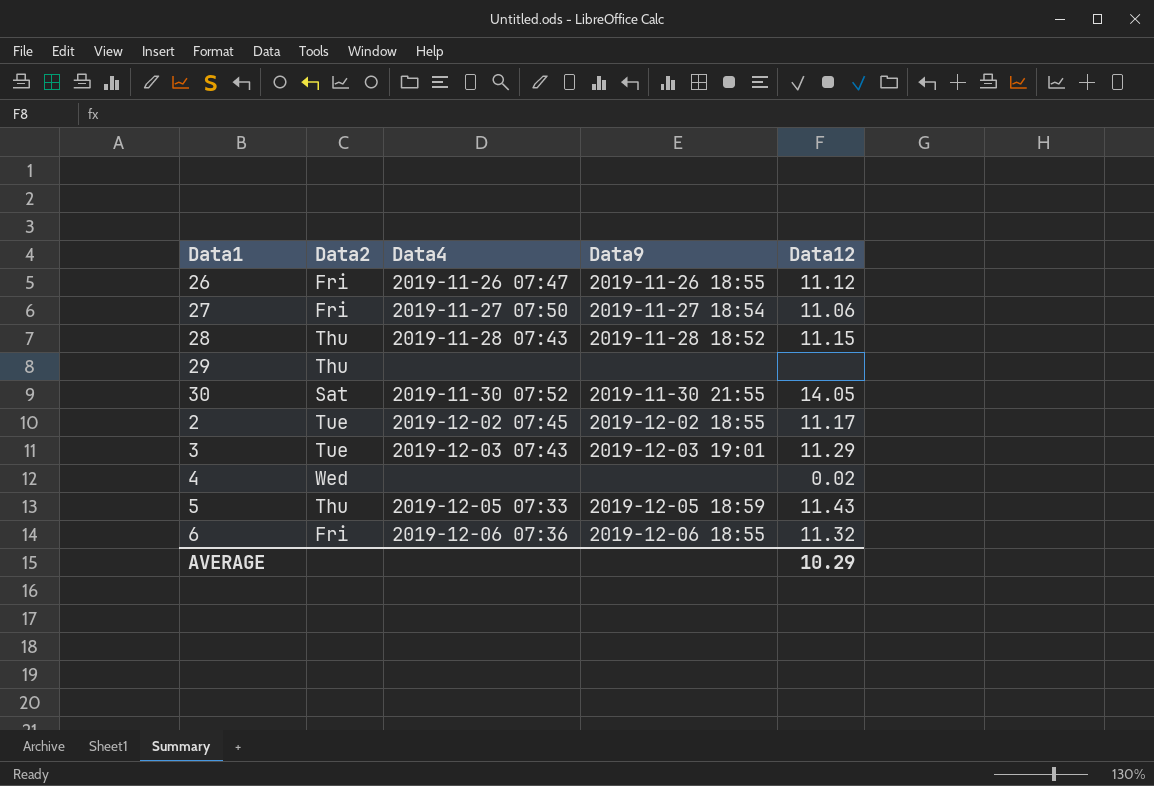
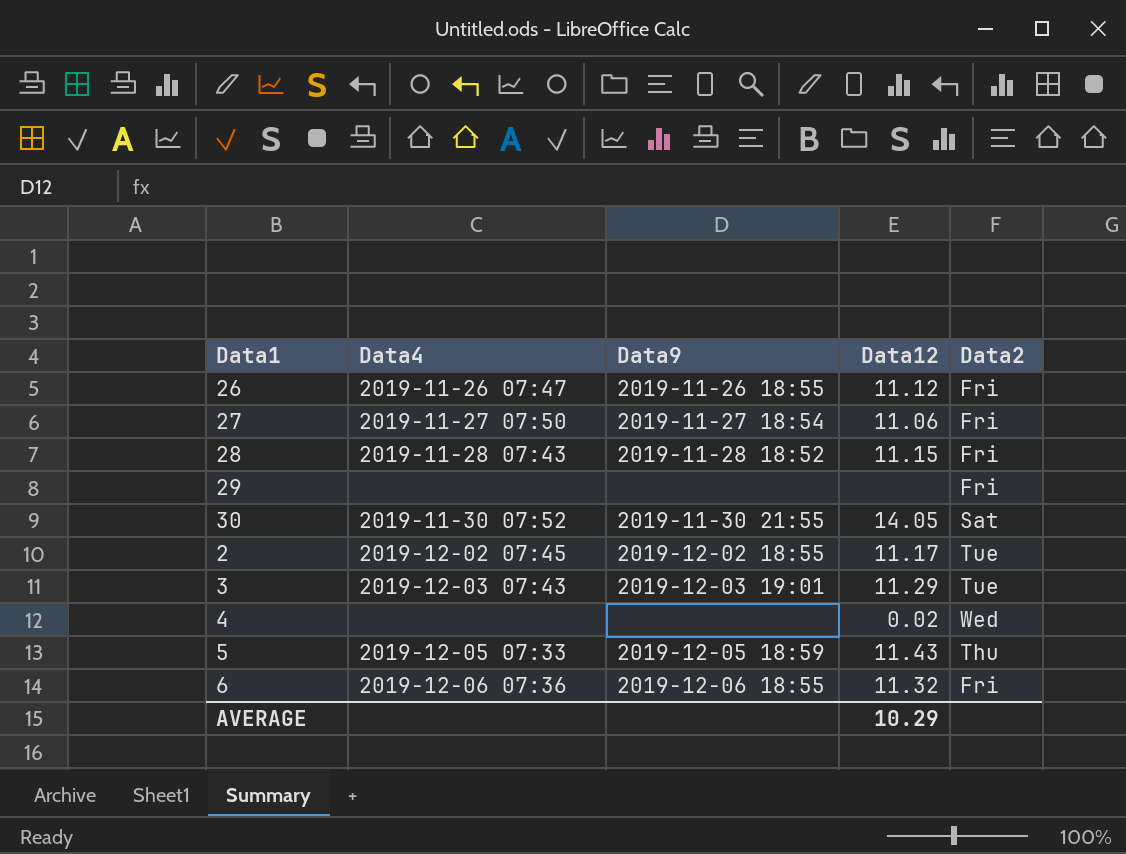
column Data2 | position: 2 -> 5
28 | Data2: Thu -> Fri
29 | Data2: Thu -> Fri

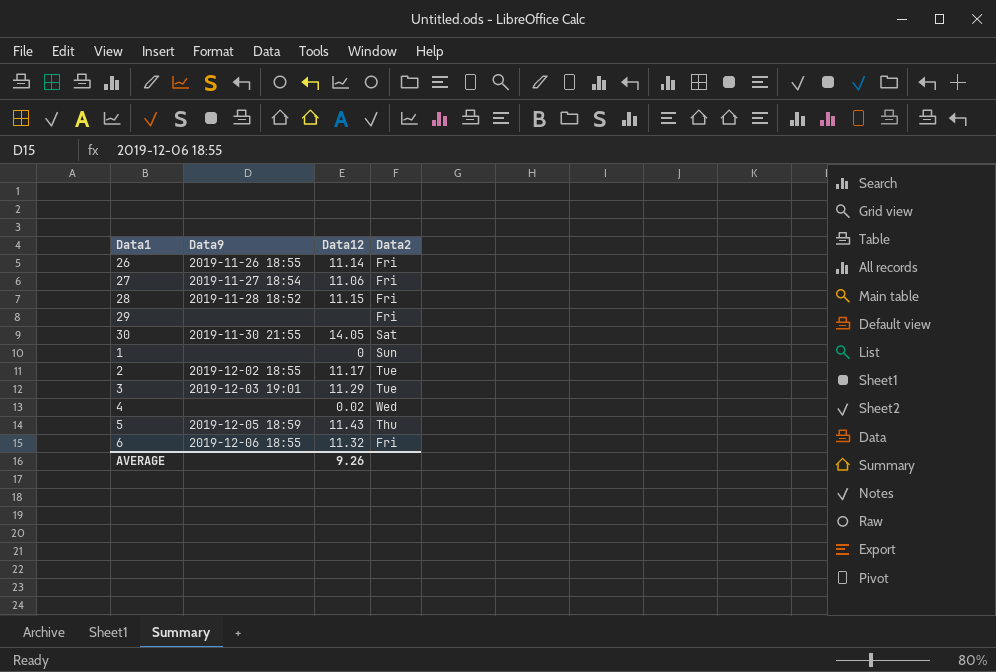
column Data4 | position: 2 -> none
26 | Data12: 11.12 -> 11.14
row 1: none -> none | 0 | Sun
AVERAGE | Data12: 10.29 -> 9.26

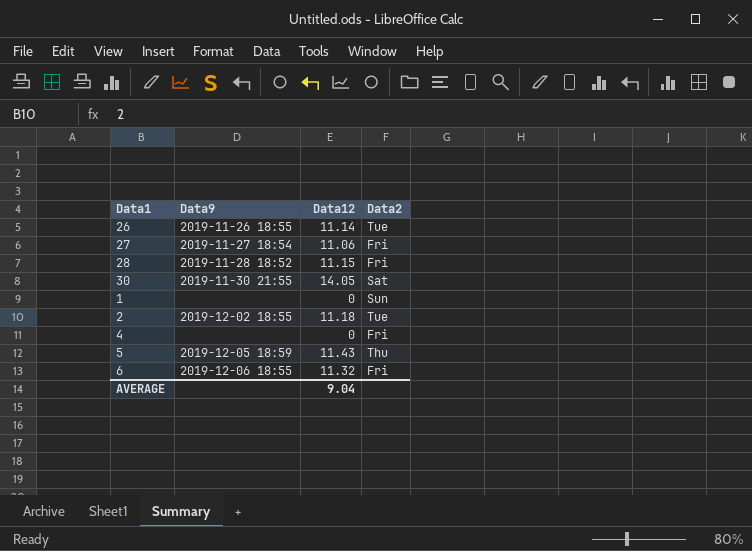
row 29: none | none | Fri -> none
row 3: 2019-12-03 19:01 | 11.29 | Tue -> none
26 | Data2: Fri -> Tue
2 | Data12: 11.17 -> 11.18
4 | Data12: 0.02 -> 0
4 | Data2: Wed -> Fri
AVERAGE | Data12: 9.26 -> 9.04

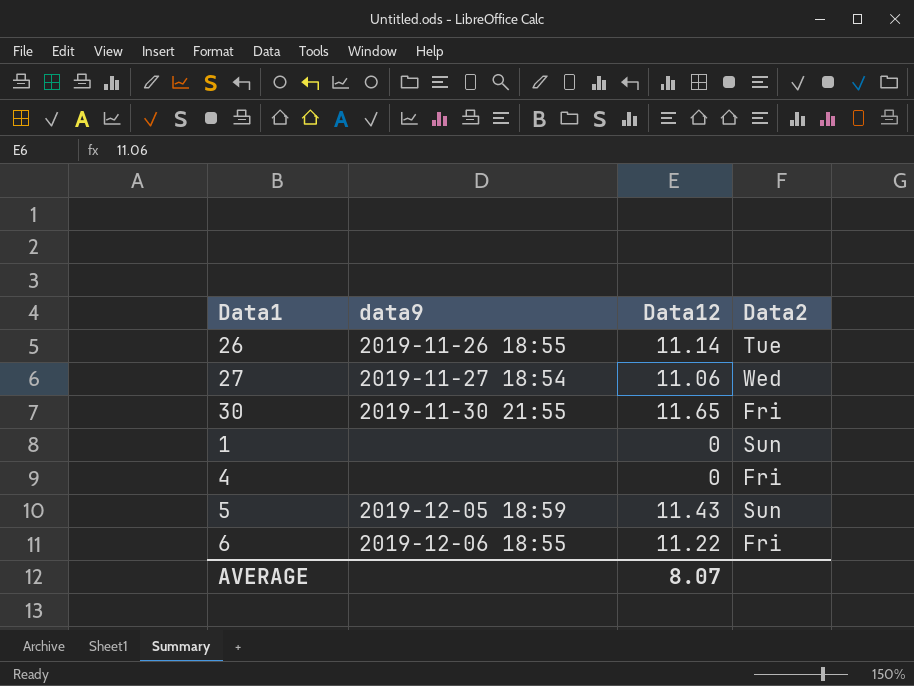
column name: Data9 -> data9
row 28: 2019-11-28 18:52 | 11.15 | Fri -> none
row 2: 2019-12-02 18:55 | 11.18 | Tue -> none
27 | Data2: Fri -> Wed
30 | Data12: 14.05 -> 11.65
30 | Data2: Sat -> Fri
5 | Data2: Thu -> Sun
6 | Data12: 11.32 -> 11.22
AVERAGE | Data12: 9.04 -> 8.07

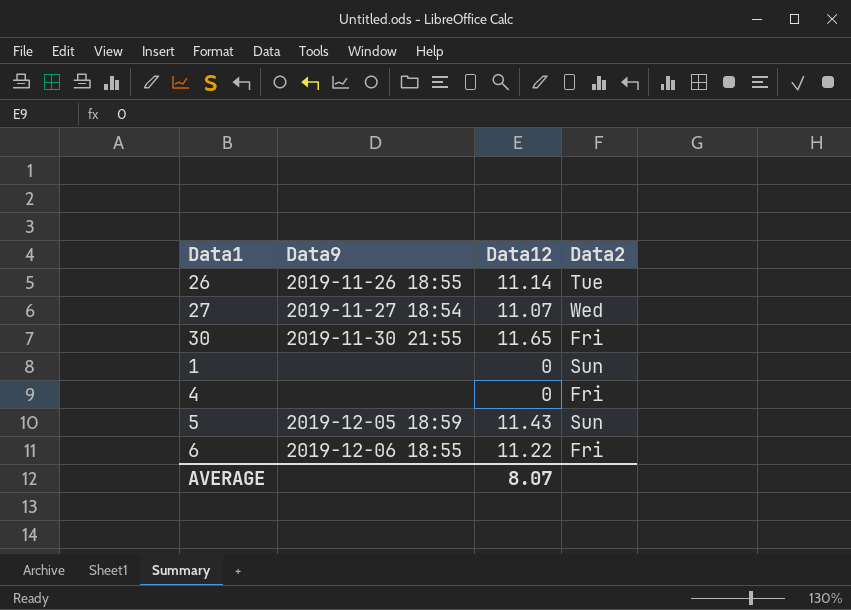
column name: data9 -> Data9
27 | Data12: 11.06 -> 11.07

